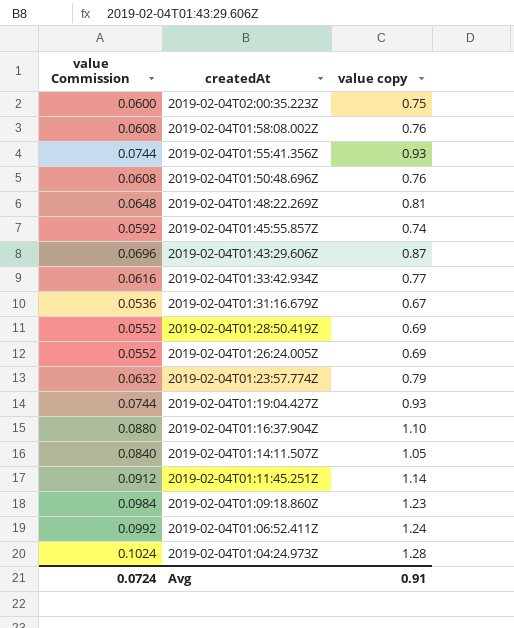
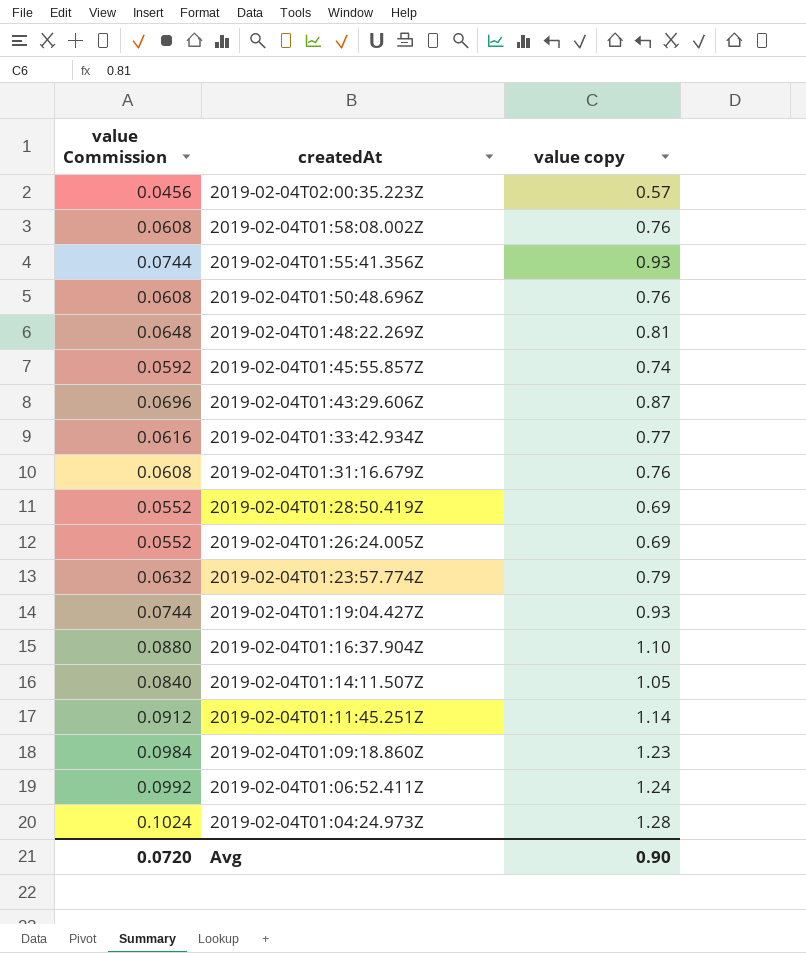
2019-02-04T02:00:35.223Z | value Commission: 0.0600 -> 0.0456
2019-02-04T02:00:35.223Z | value copy: 0.75 -> 0.57
2019-02-04T01:31:16.679Z | value Commission: 0.0536 -> 0.0608
2019-02-04T01:31:16.679Z | value copy: 0.67 -> 0.76
Avg | value Commission: 0.0724 -> 0.0720
Avg | value copy: 0.91 -> 0.90

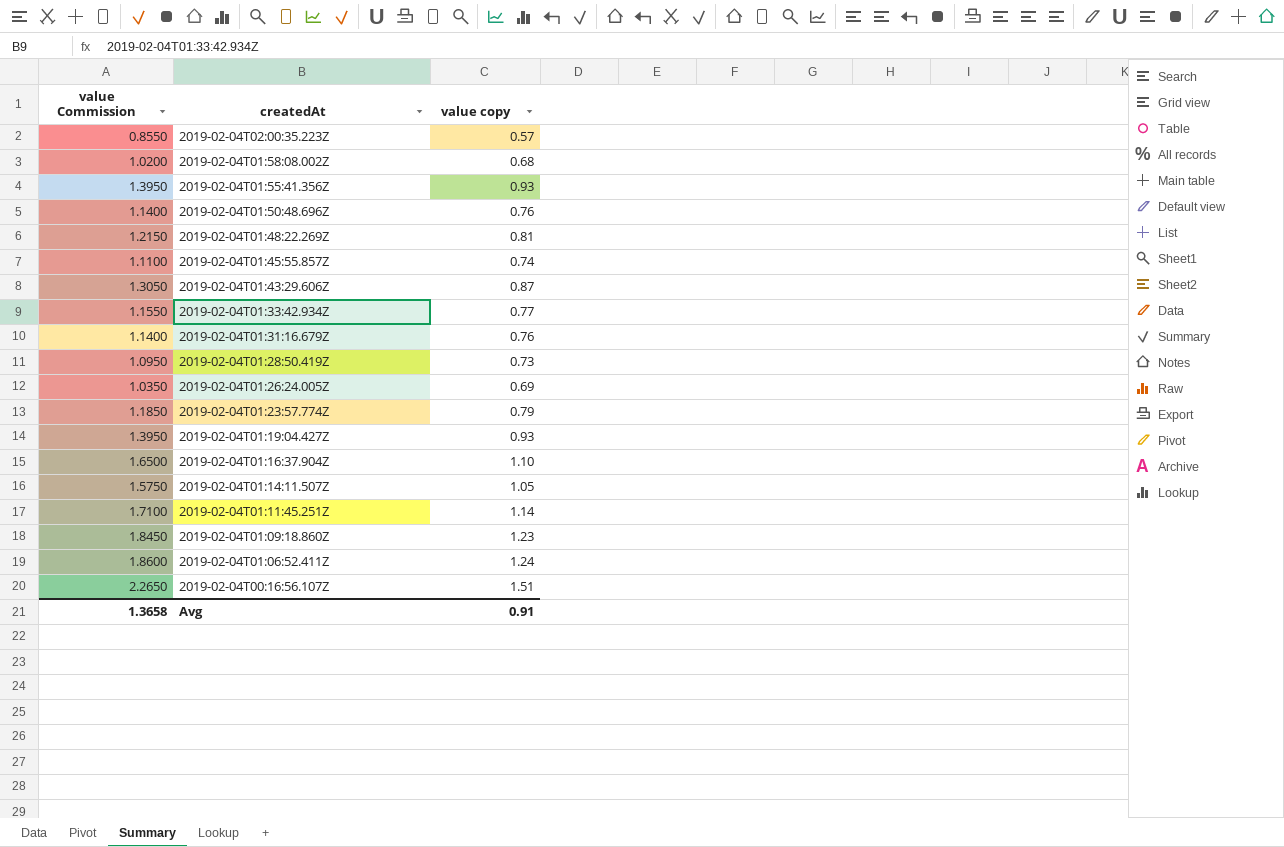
column value Commission | formula: [value copy] * 0.08 -> [value copy] * 1.5
row 2019-02-04T01:04:24.973Z: 0.1024 | 1.28 -> none
2019-02-04T01:58:08.002Z | value copy: 0.76 -> 0.68
2019-02-04T01:28:50.419Z | value copy: 0.69 -> 0.73
row 2019-02-04T00:16:56.107Z: none -> 2.2650 | 1.51
Avg | value Commission: 0.0720 -> 1.3658
Avg | value copy: 0.90 -> 0.91

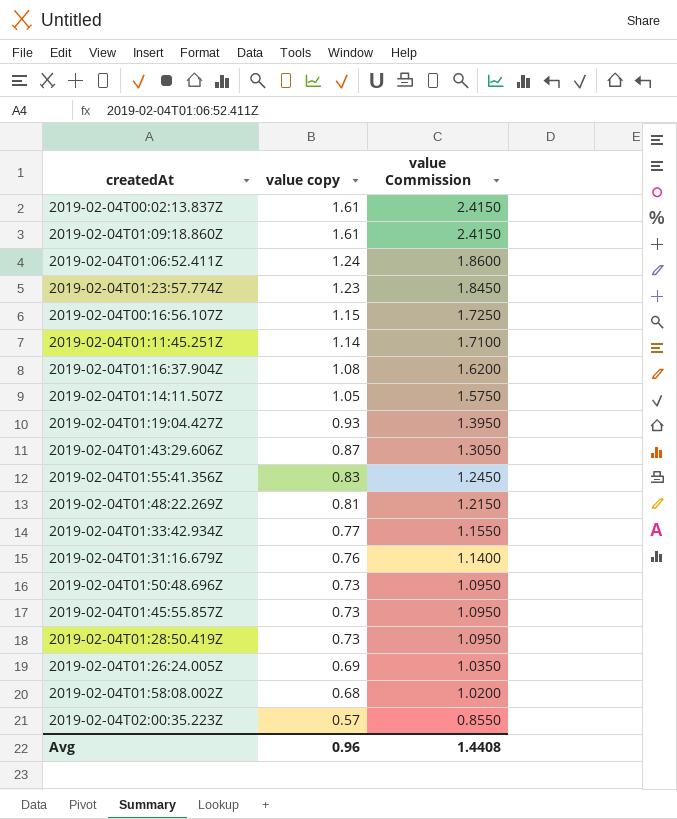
row order: createdAt descending -> value copy descending
column value Commission | position: 1 -> 3
row 2019-02-04T00:02:13.837Z: none -> 1.61 | 2.4150
2019-02-04T01:09:18.860Z | value copy: 1.23 -> 1.61
2019-02-04T01:09:18.860Z | value Commission: 1.8450 -> 2.4150
2019-02-04T01:23:57.774Z | value copy: 0.79 -> 1.23
2019-02-04T01:23:57.774Z | value Commission: 1.1850 -> 1.8450
2019-02-04T00:16:56.107Z | value copy: 1.51 -> 1.15
2019-02-04T00:16:56.107Z | value Commission: 2.2650 -> 1.7250
2019-02-04T01:16:37.904Z | value copy: 1.10 -> 1.08
2019-02-04T01:16:37.904Z | value Commission: 1.6500 -> 1.6200
2019-02-04T01:55:41.356Z | value copy: 0.93 -> 0.83
2019-02-04T01:55:41.356Z | value Commission: 1.3950 -> 1.2450
2019-02-04T01:50:48.696Z | value copy: 0.76 -> 0.73
2019-02-04T01:50:48.696Z | value Commission: 1.1400 -> 1.0950
2019-02-04T01:45:55.857Z | value copy: 0.74 -> 0.73
2019-02-04T01:45:55.857Z | value Commission: 1.1100 -> 1.0950
Avg | value copy: 0.91 -> 0.96
Avg | value Commission: 1.3658 -> 1.4408

